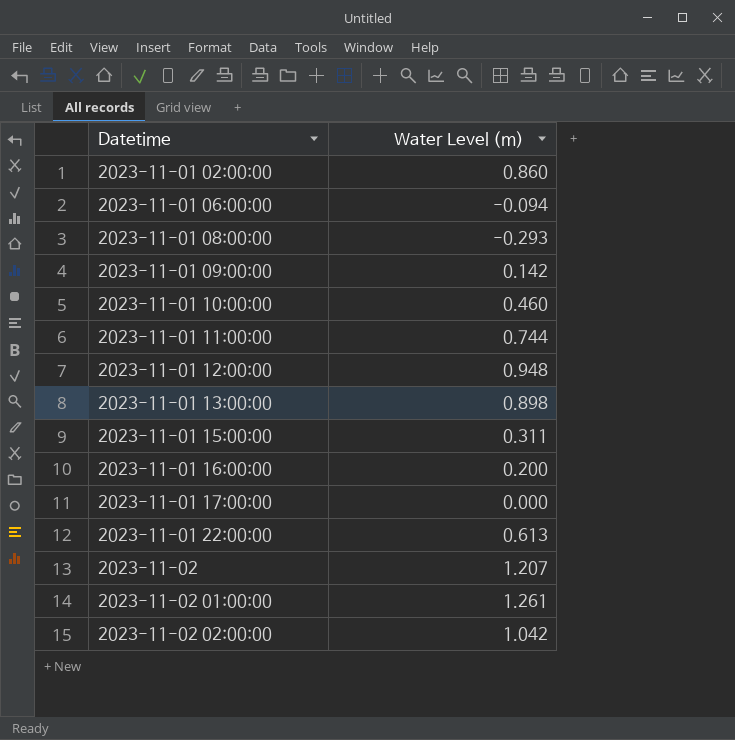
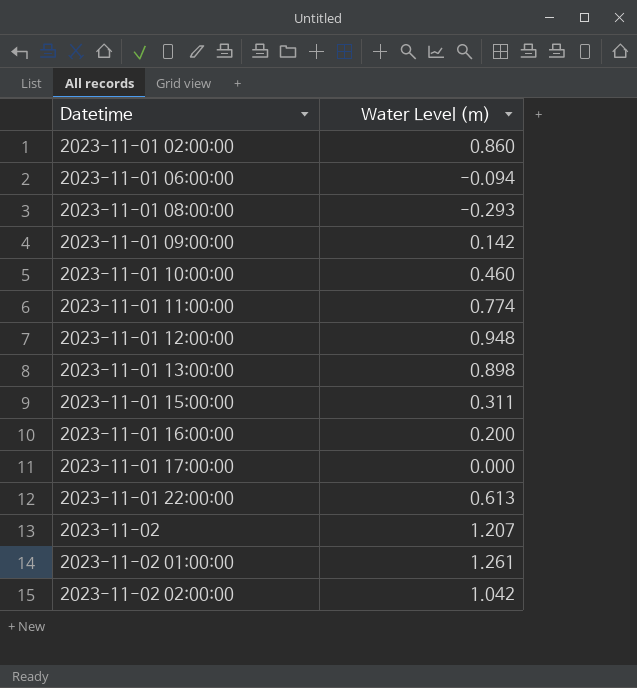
2023-11-01 11:00:00 | Water Level (m): 0.744 -> 0.774

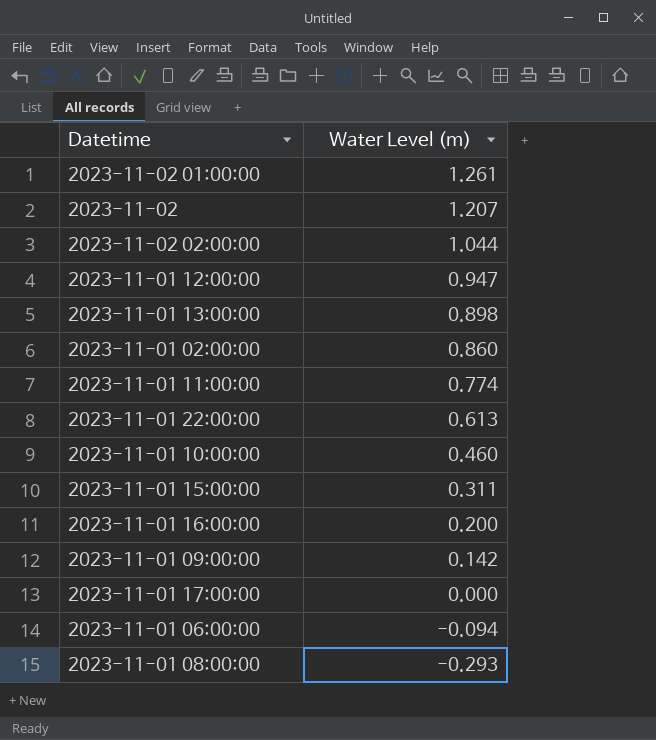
row order: Datetime ascending -> Water Level (m) descending
2023-11-02 02:00:00 | Water Level (m): 1.042 -> 1.044
2023-11-01 12:00:00 | Water Level (m): 0.948 -> 0.947

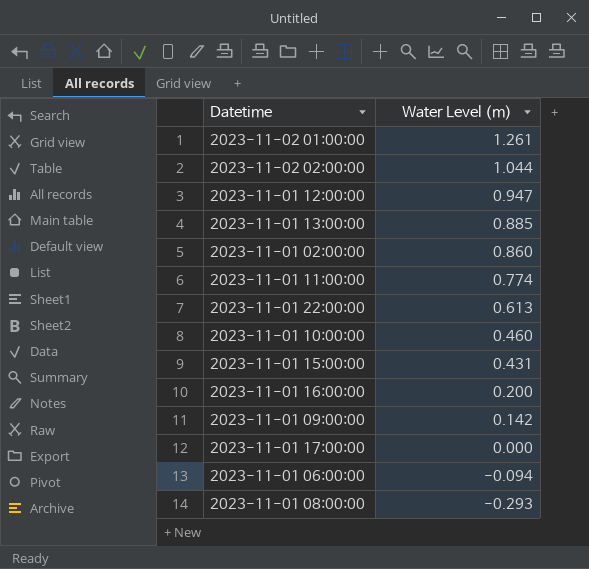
row 2023-11-02: 1.207 -> none
2023-11-01 13:00:00 | Water Level (m): 0.898 -> 0.885
2023-11-01 15:00:00 | Water Level (m): 0.311 -> 0.431

